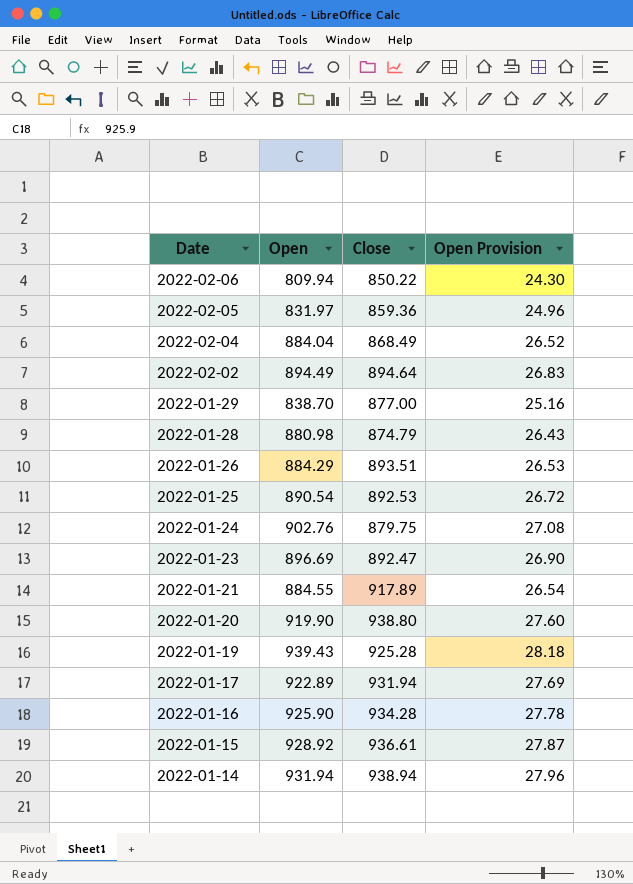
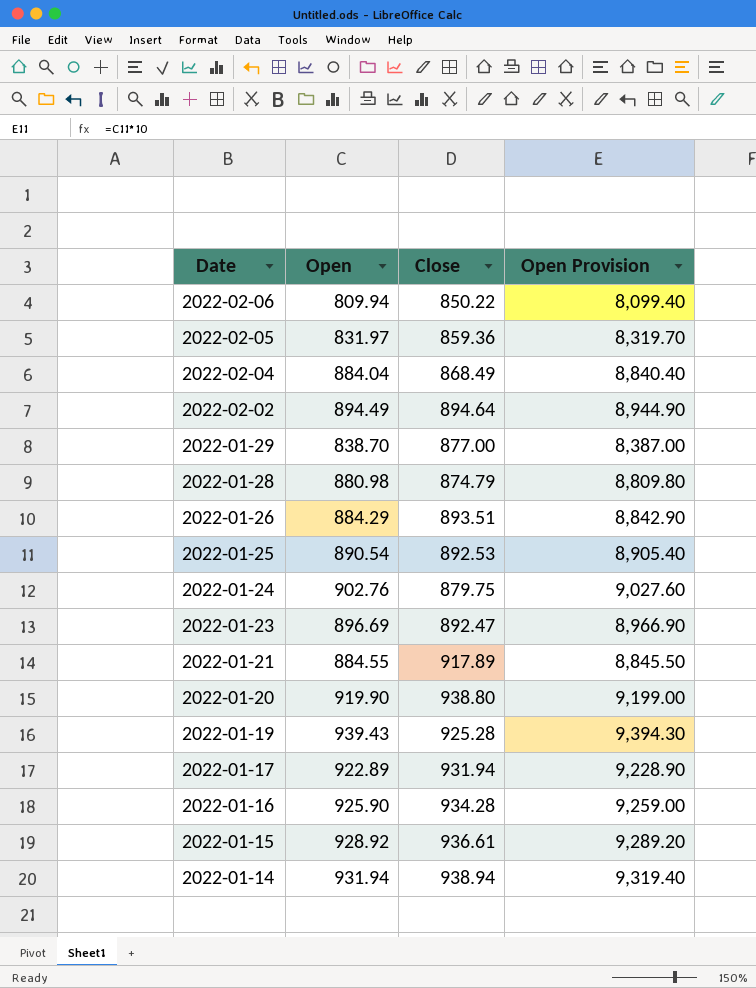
column Open Provision | formula: [Open] * 0.03 -> [Open] * 10

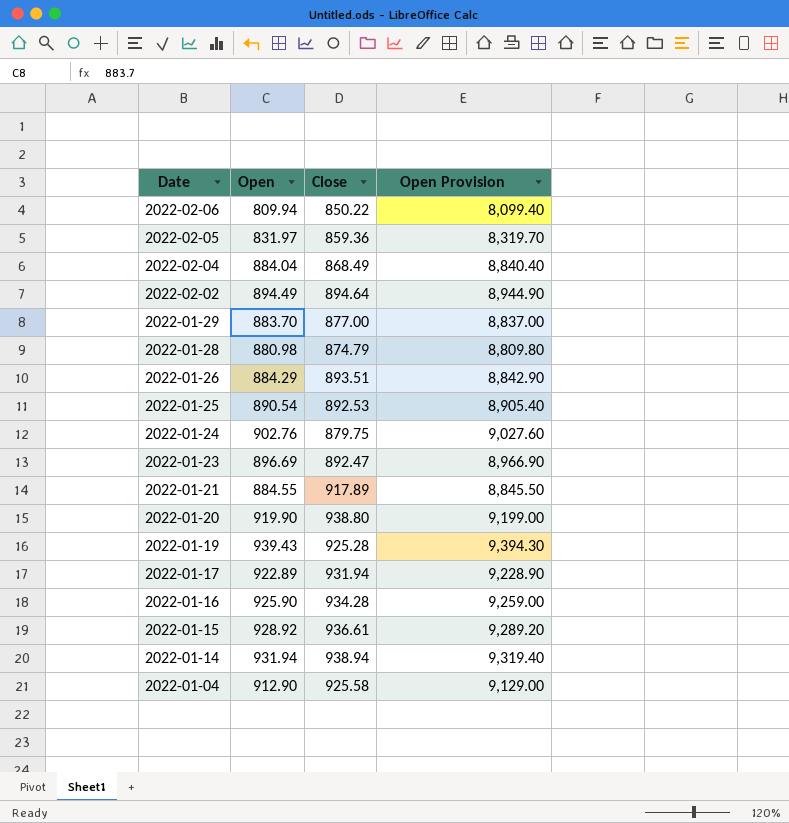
2022-01-29 | Open: 838.70 -> 883.70
2022-01-29 | Open Provision: 8,387.00 -> 8,837.00
row 2022-01-04: none -> 912.90 | 925.58 | 9,129.00

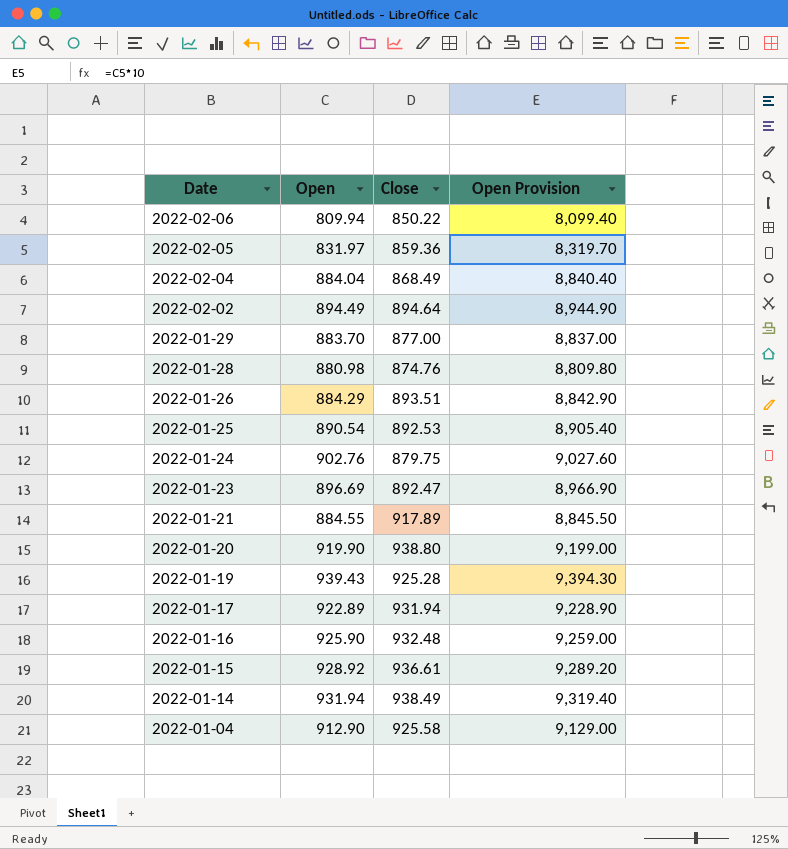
2022-01-28 | Close: 874.79 -> 874.76
2022-01-16 | Close: 934.28 -> 932.48
2022-01-14 | Close: 938.94 -> 938.49

